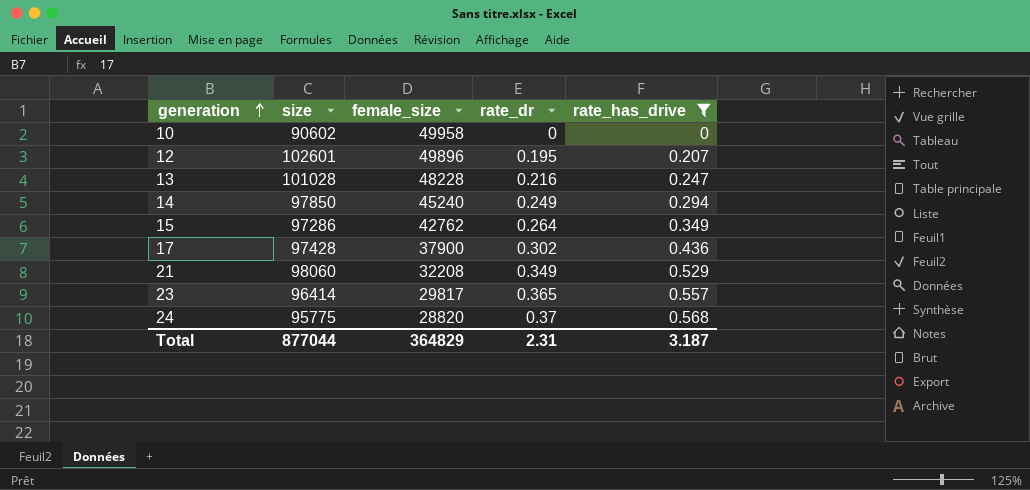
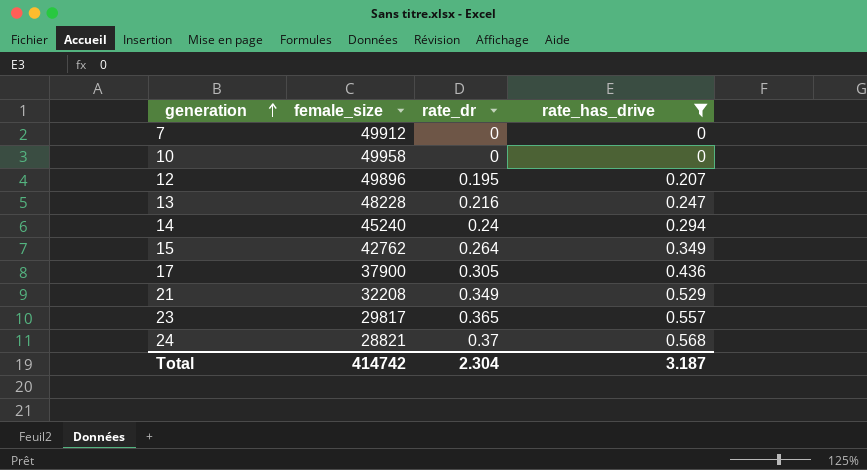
column size | position: 2 -> none
row 7: none -> 49912 | 0 | 0
14 | rate_dr: 0.249 -> 0.24
17 | rate_dr: 0.302 -> 0.305
24 | female_size: 28820 -> 28821
Total | female_size: 364829 -> 414742
Total | rate_dr: 2.31 -> 2.304

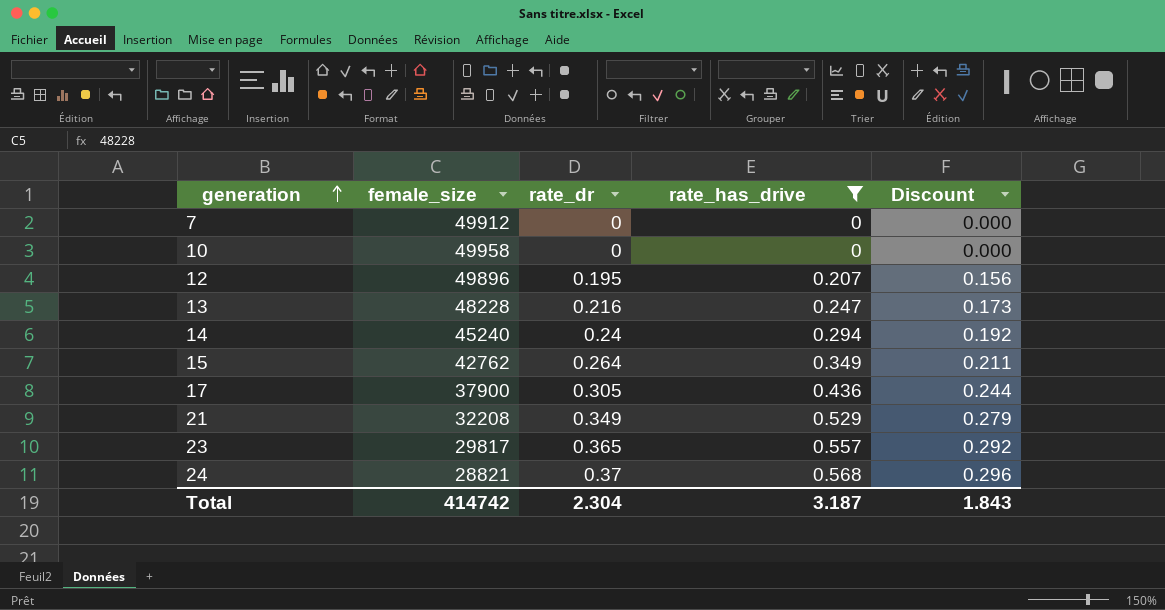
column Discount | formula: none -> [rate_dr] * 0.8

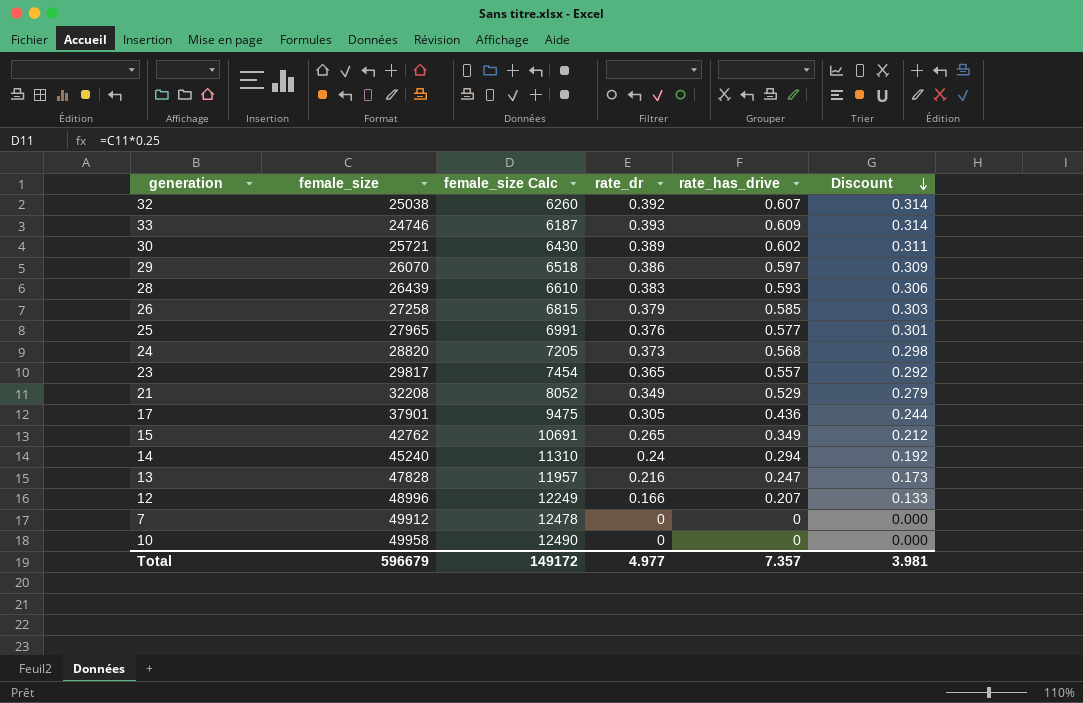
filter: rate_has_drive <= 0.568 -> none
row order: generation ascending -> Discount descending
column female_size Calc | formula: none -> [female_size] * 0.25
24 | female_size: 28821 -> 28820
24 | rate_dr: 0.37 -> 0.373
24 | Discount: 0.296 -> 0.298
17 | female_size: 37900 -> 37901
15 | rate_dr: 0.264 -> 0.265
15 | Discount: 0.211 -> 0.212
13 | female_size: 48228 -> 47828
12 | female_size: 49896 -> 48996
12 | rate_dr: 0.195 -> 0.166
12 | Discount: 0.156 -> 0.133
Total | female_size: 414742 -> 596679
Total | rate_dr: 2.304 -> 4.977
Total | rate_has_drive: 3.187 -> 7.357
Total | Discount: 1.843 -> 3.981

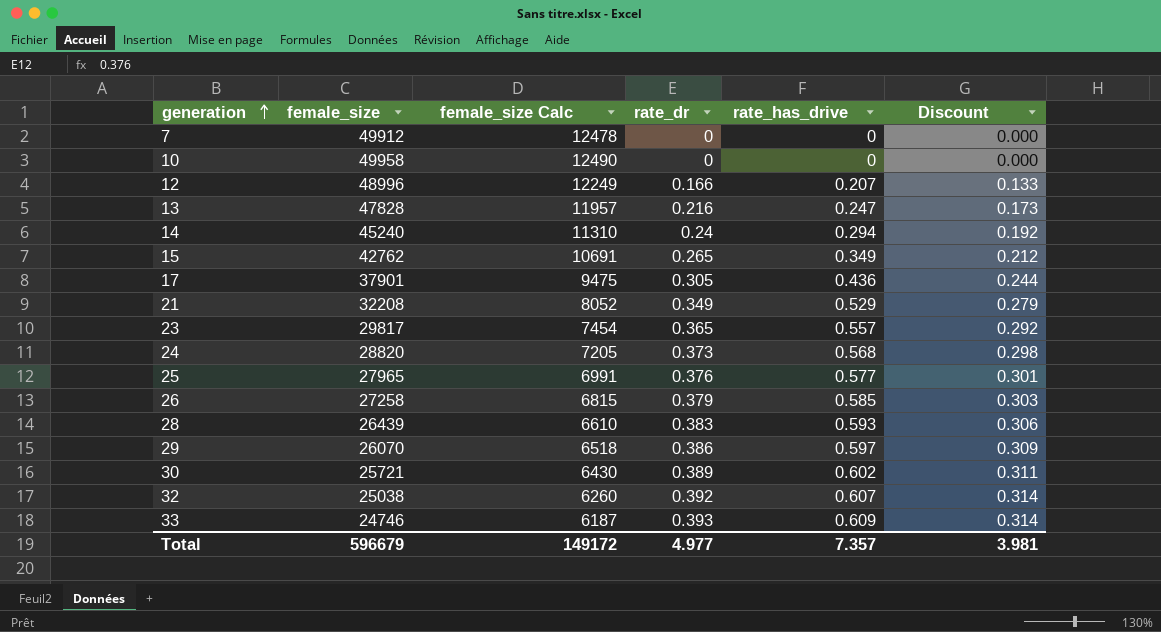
row order: Discount descending -> generation ascending

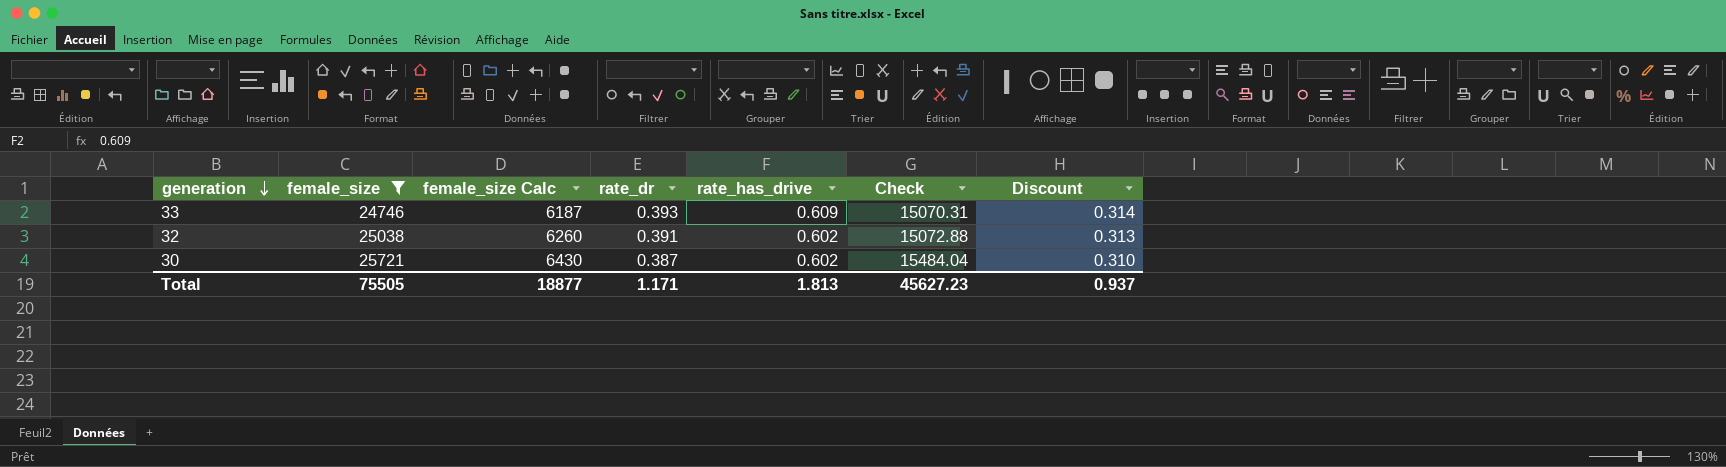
filter: none -> female_size <= 25721
row order: generation ascending -> generation descending
column Check | formula: none -> [female_size] * [rate_has_drive]
32 | rate_dr: 0.392 -> 0.391
32 | rate_has_drive: 0.607 -> 0.602
32 | Discount: 0.314 -> 0.313
30 | rate_dr: 0.389 -> 0.387
30 | Discount: 0.311 -> 0.310
Total | female_size: 596679 -> 75505
Total | female_size Calc: 149172 -> 18877
Total | rate_dr: 4.977 -> 1.171
Total | rate_has_drive: 7.357 -> 1.813
Total | Discount: 3.981 -> 0.937

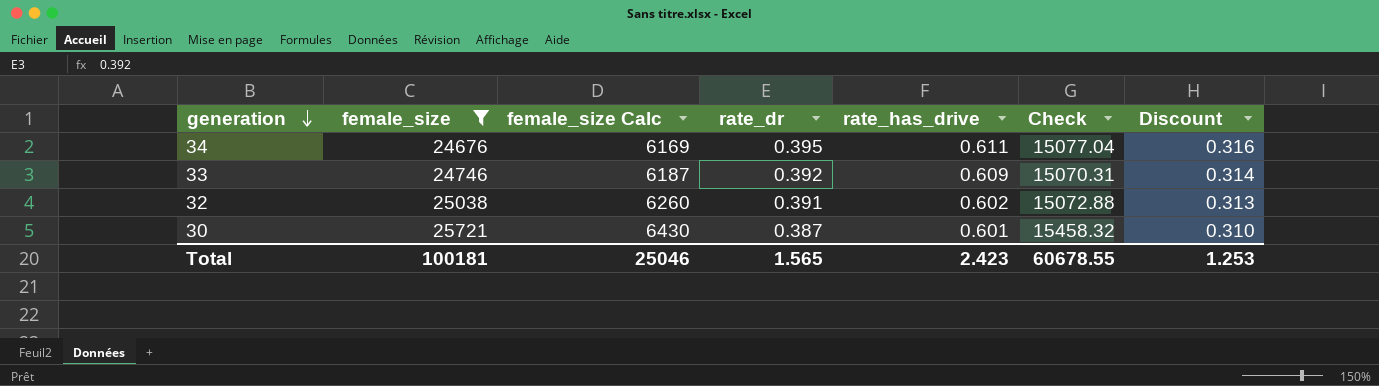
row 34: none -> 24676 | 6169 | 0.395 | 0.611 | 15077.04 | 0.316
33 | rate_dr: 0.393 -> 0.392
30 | rate_has_drive: 0.602 -> 0.601
30 | Check: 15484.04 -> 15458.32
Total | female_size: 75505 -> 100181
Total | female_size Calc: 18877 -> 25046
Total | rate_dr: 1.171 -> 1.565
Total | rate_has_drive: 1.813 -> 2.423
Total | Check: 45627.23 -> 60678.55
Total | Discount: 0.937 -> 1.253

